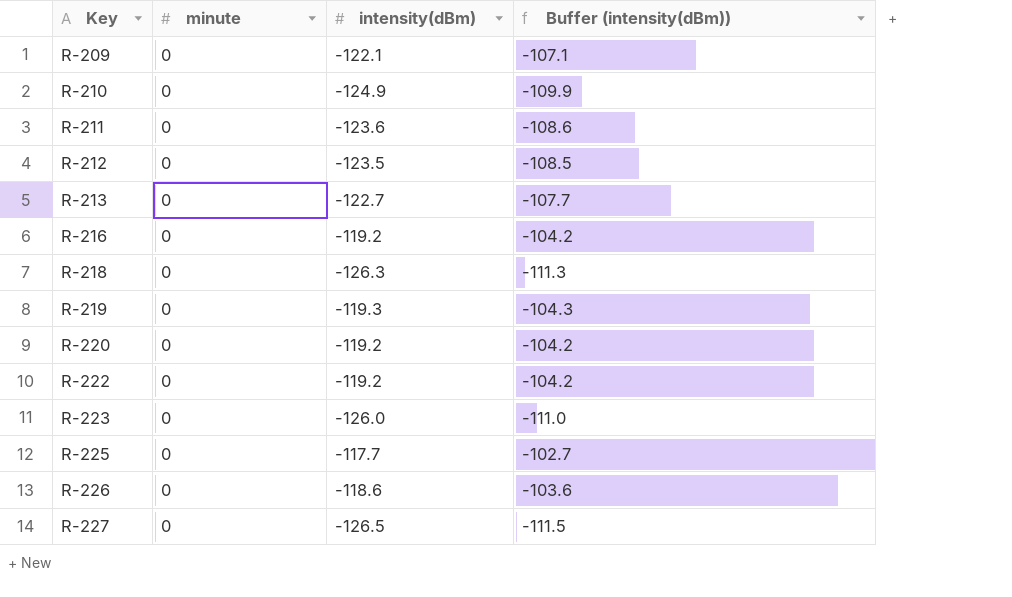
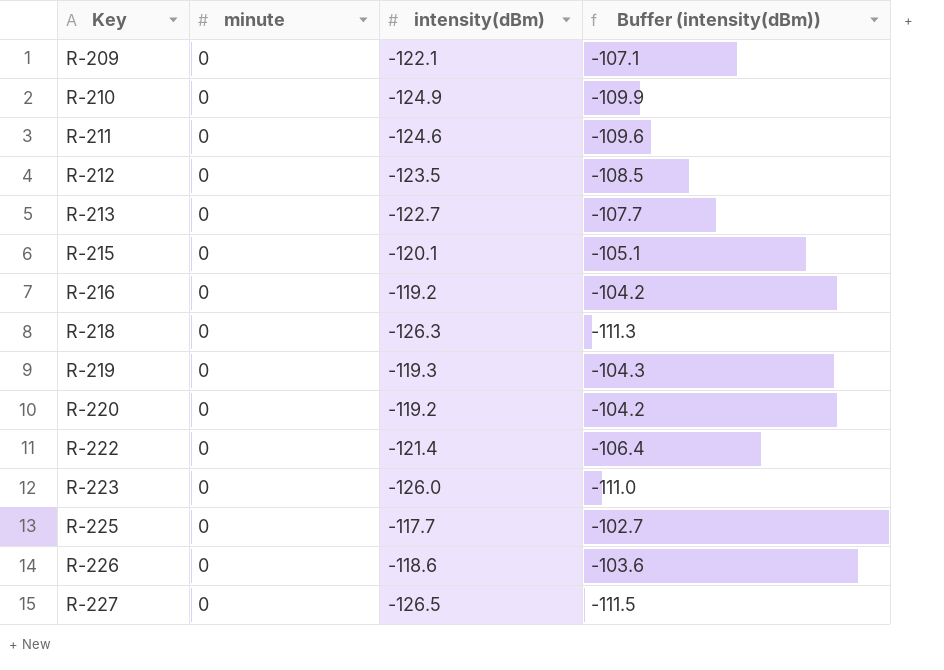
R-211 | intensity(dBm): -123.6 -> -124.6
R-211 | Buffer (intensity(dBm)): -108.6 -> -109.6
row R-215: none -> 0 | -120.1 | -105.1
R-222 | intensity(dBm): -119.2 -> -121.4
R-222 | Buffer (intensity(dBm)): -104.2 -> -106.4

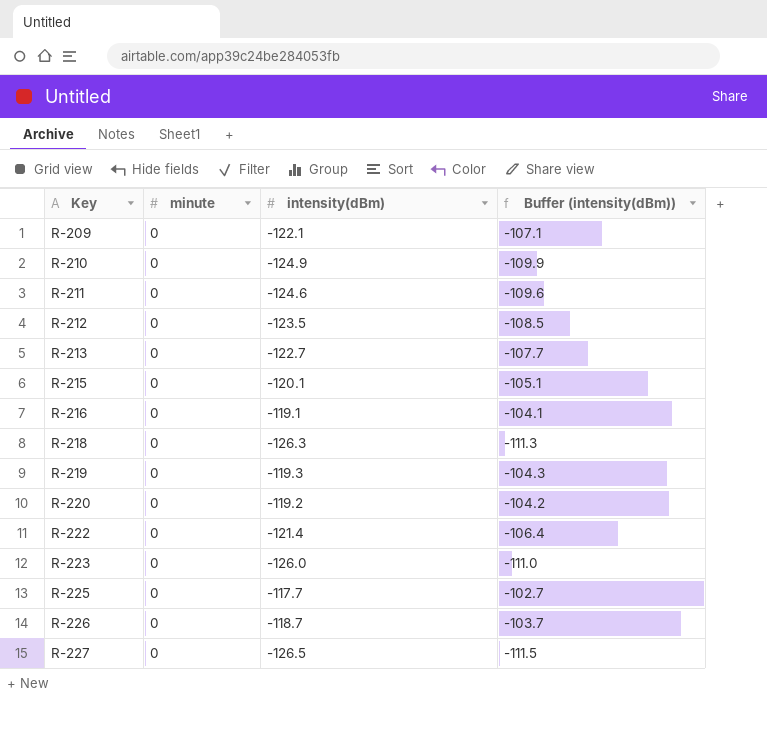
R-216 | intensity(dBm): -119.2 -> -119.1
R-216 | Buffer (intensity(dBm)): -104.2 -> -104.1
R-226 | intensity(dBm): -118.6 -> -118.7
R-226 | Buffer (intensity(dBm)): -103.6 -> -103.7

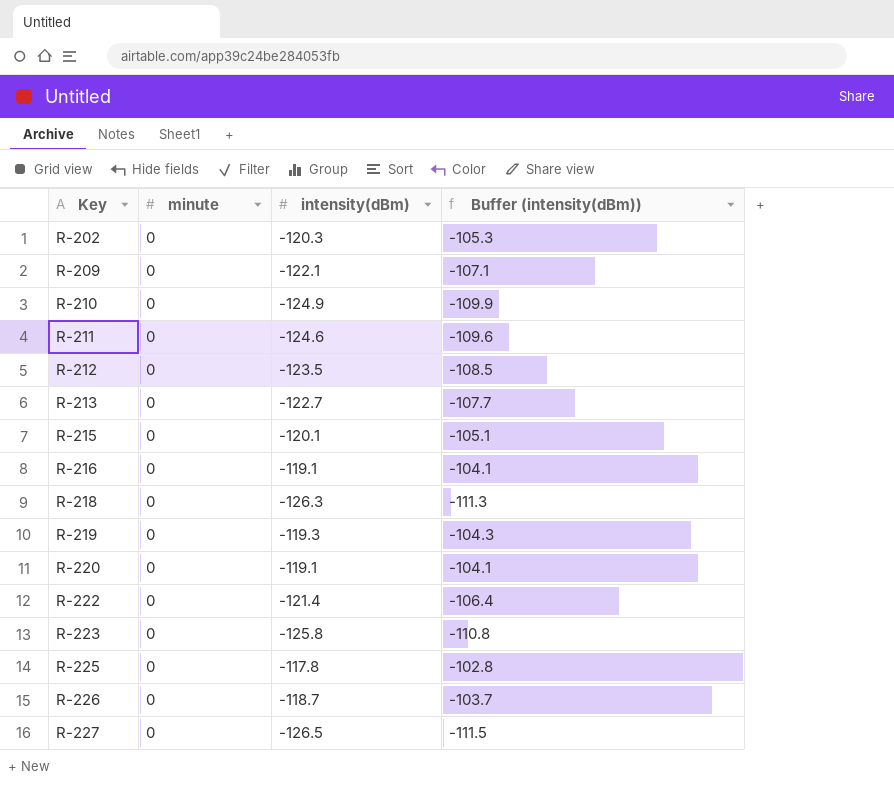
row R-202: none -> 0 | -120.3 | -105.3
R-220 | intensity(dBm): -119.2 -> -119.1
R-220 | Buffer (intensity(dBm)): -104.2 -> -104.1
R-223 | intensity(dBm): -126.0 -> -125.8
R-223 | Buffer (intensity(dBm)): -111.0 -> -110.8
R-225 | intensity(dBm): -117.7 -> -117.8
R-225 | Buffer (intensity(dBm)): -102.7 -> -102.8

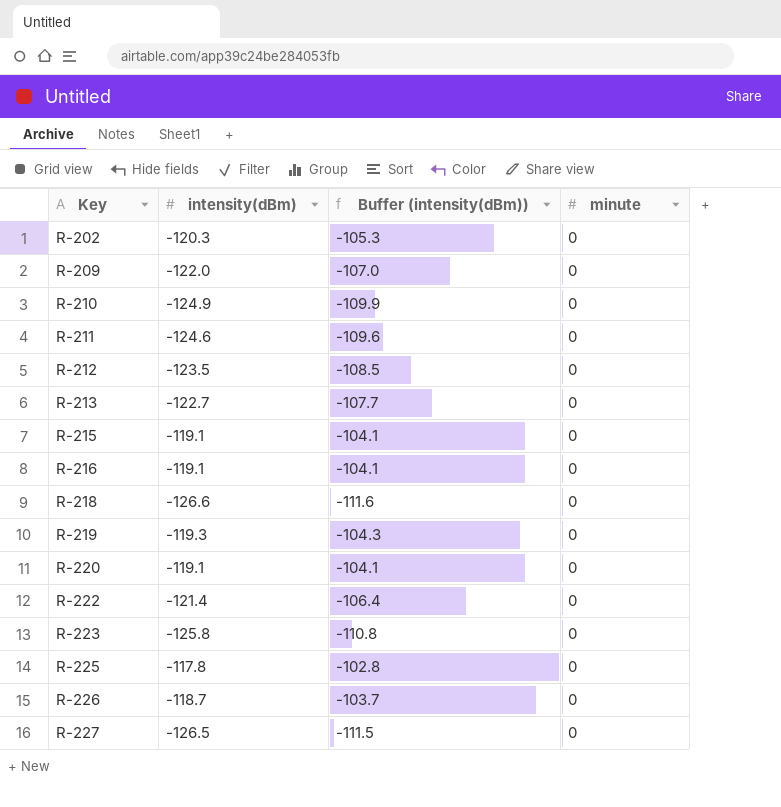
column minute | position: 2 -> 4
R-209 | intensity(dBm): -122.1 -> -122.0
R-209 | Buffer (intensity(dBm)): -107.1 -> -107.0
R-215 | intensity(dBm): -120.1 -> -119.1
R-215 | Buffer (intensity(dBm)): -105.1 -> -104.1
R-218 | intensity(dBm): -126.3 -> -126.6
R-218 | Buffer (intensity(dBm)): -111.3 -> -111.6

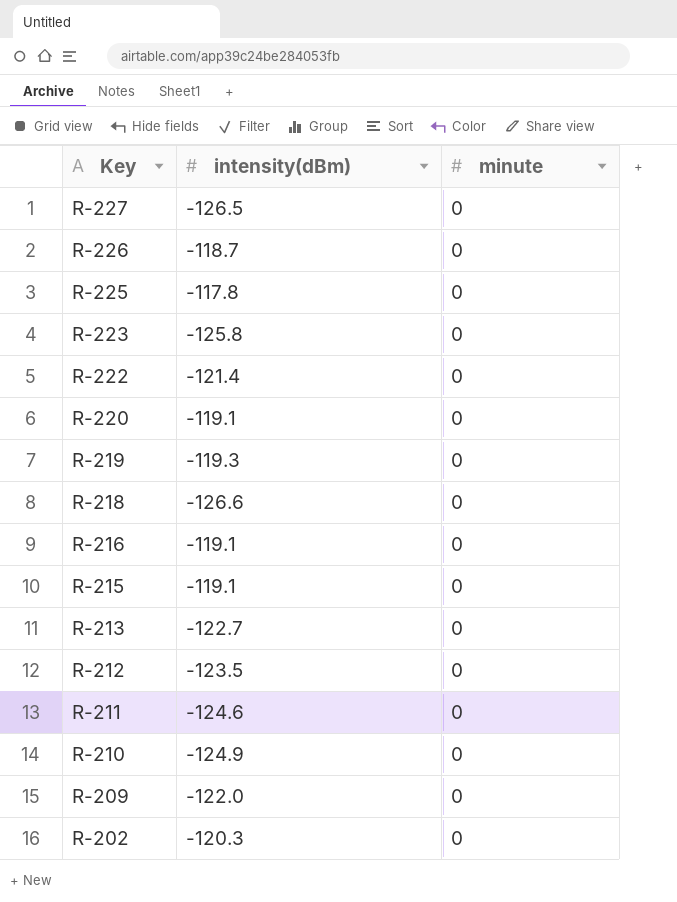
row order: Key ascending -> Key descending
column Buffer (intensity(dBm)) | formula: [intensity(dBm)] + 15 -> none

